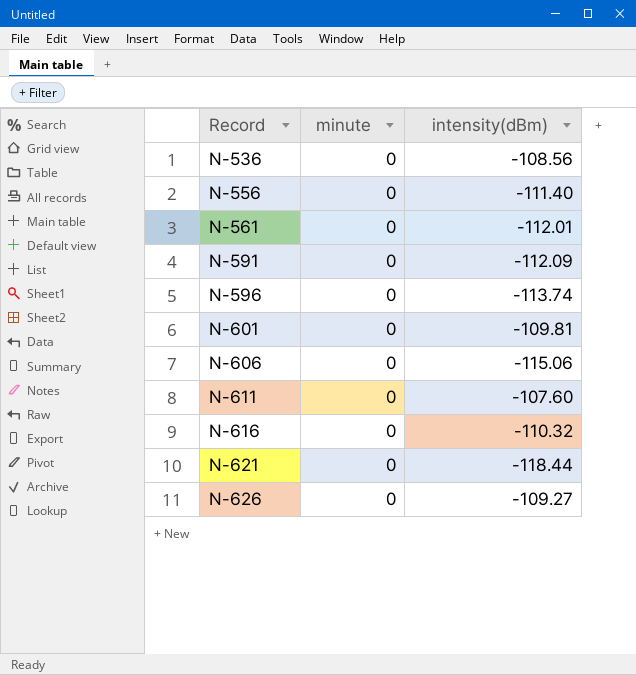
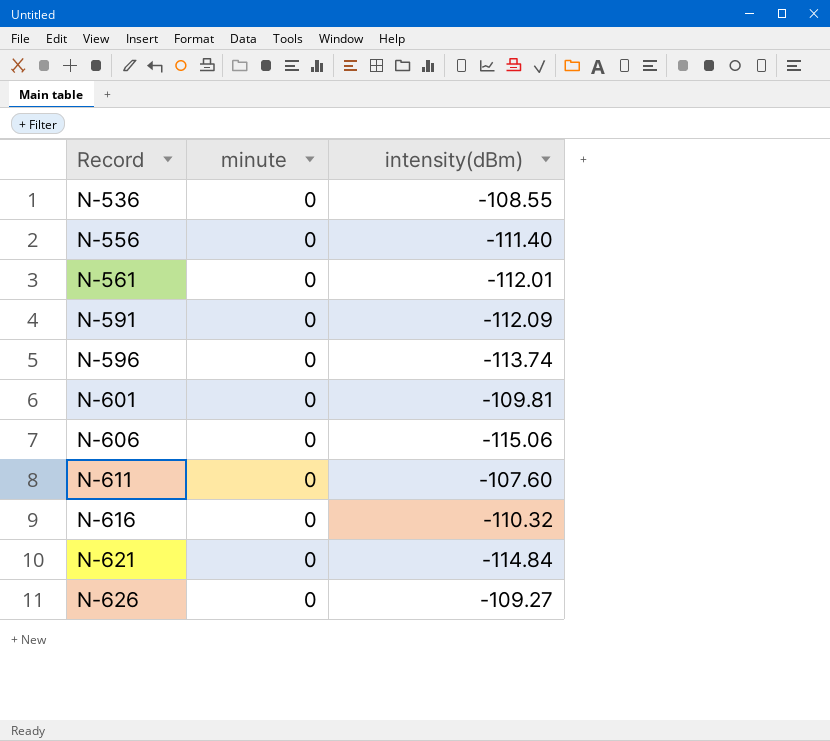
N-536 | intensity(dBm): -108.56 -> -108.55
N-621 | intensity(dBm): -118.44 -> -114.84

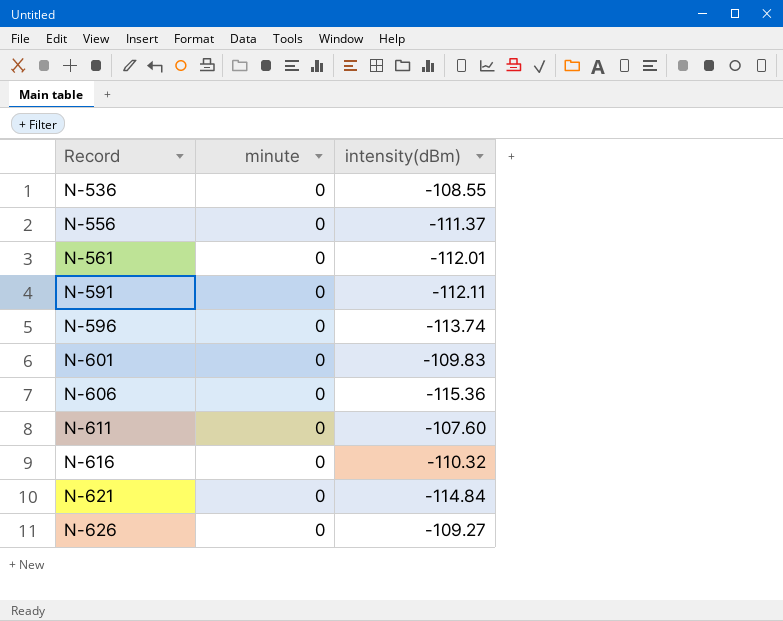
N-556 | intensity(dBm): -111.40 -> -111.37
N-591 | intensity(dBm): -112.09 -> -112.11
N-601 | intensity(dBm): -109.81 -> -109.83
N-606 | intensity(dBm): -115.06 -> -115.36

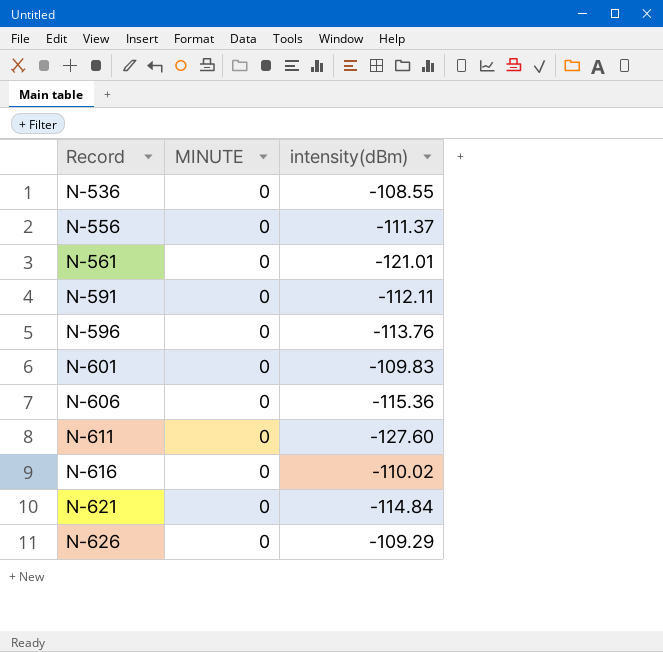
column name: minute -> MINUTE
N-561 | intensity(dBm): -112.01 -> -121.01
N-596 | intensity(dBm): -113.74 -> -113.76
N-611 | intensity(dBm): -107.60 -> -127.60
N-616 | intensity(dBm): -110.32 -> -110.02
N-626 | intensity(dBm): -109.27 -> -109.29

